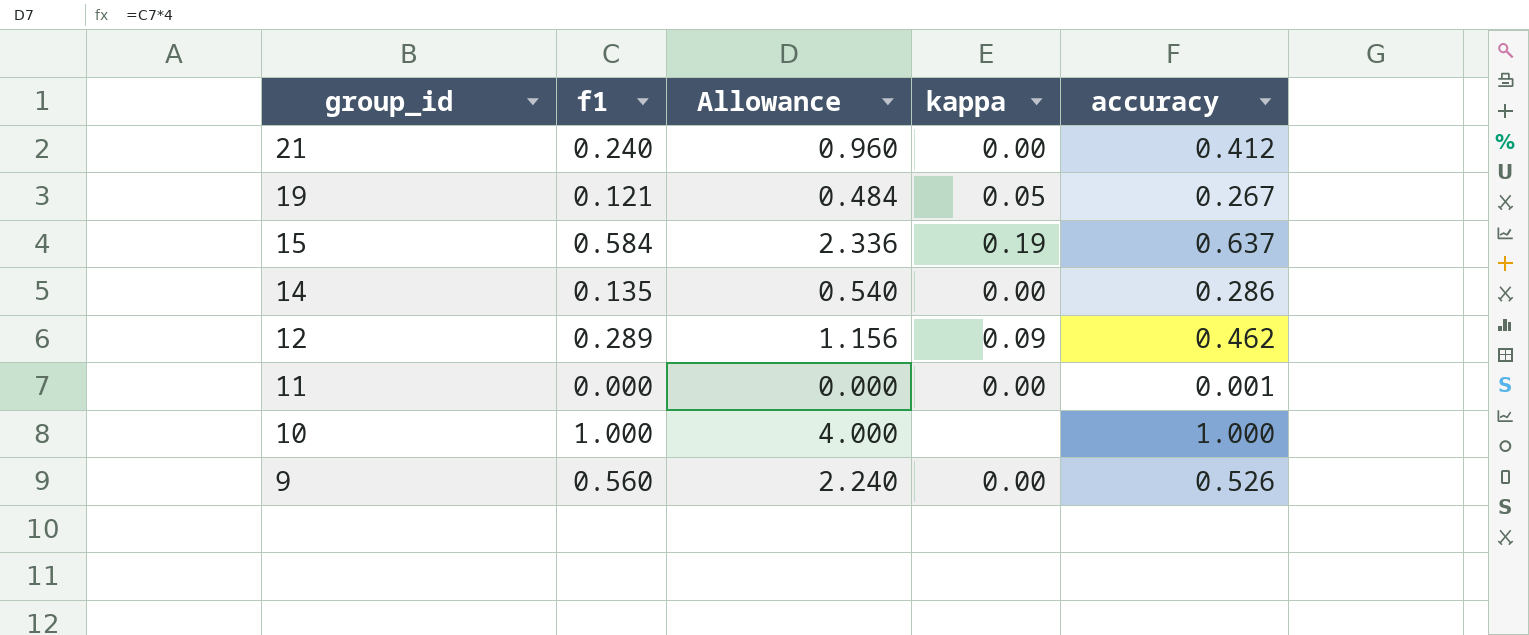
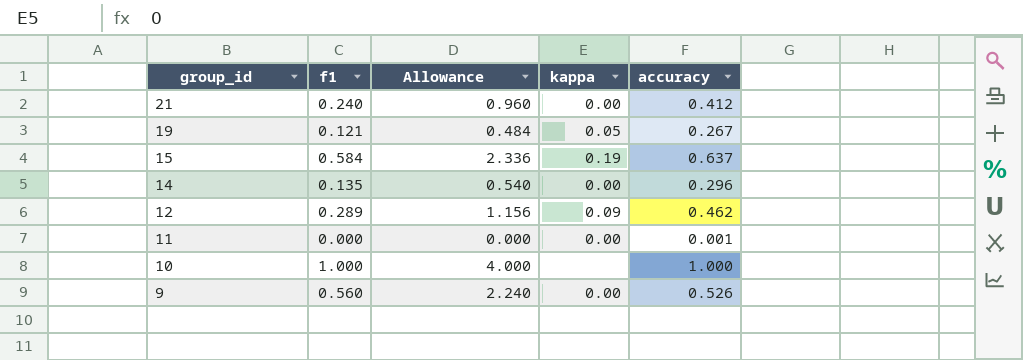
14 | accuracy: 0.286 -> 0.296

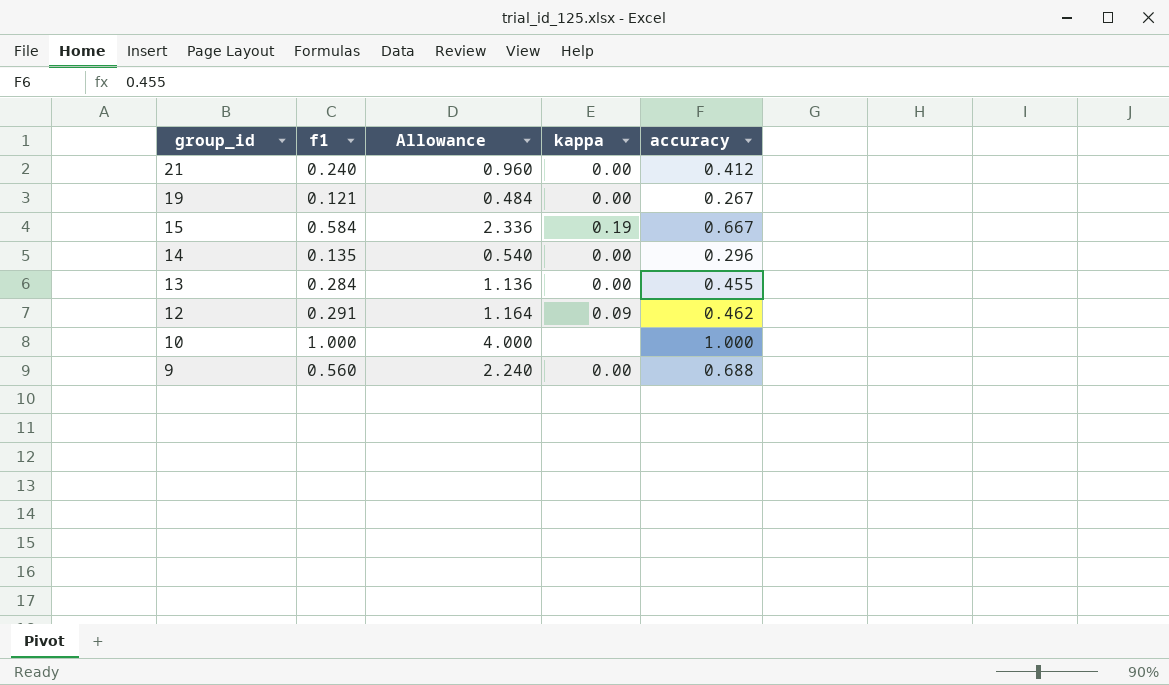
row 11: 0.000 | 0.000 | 0.00 | 0.001 -> none
19 | kappa: 0.05 -> 0.00
15 | accuracy: 0.637 -> 0.667
row 13: none -> 0.284 | 1.136 | 0.00 | 0.455
12 | f1: 0.289 -> 0.291
12 | Allowance: 1.156 -> 1.164
9 | accuracy: 0.526 -> 0.688

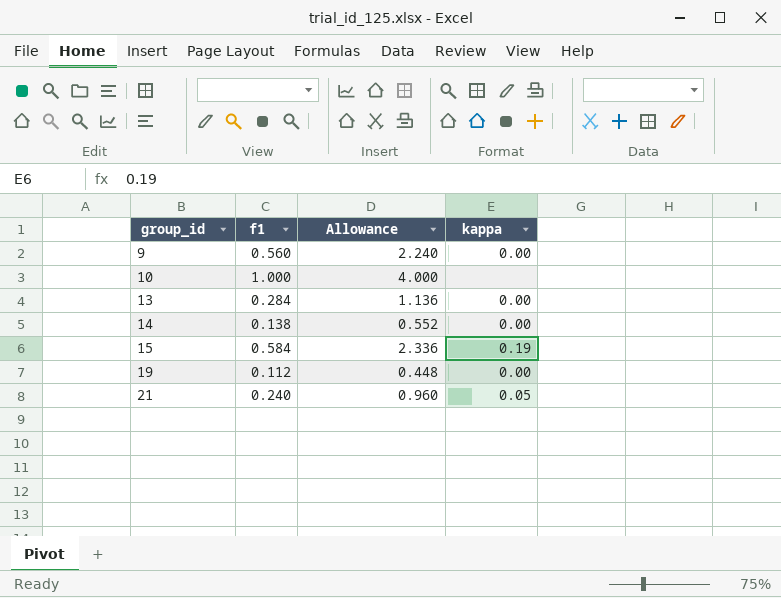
row order: group_id descending -> group_id ascending
column accuracy | position: 5 -> none
row 12: 0.291 | 1.164 | 0.09 | 0.462 -> none
14 | f1: 0.135 -> 0.138
14 | Allowance: 0.540 -> 0.552
19 | f1: 0.121 -> 0.112
19 | Allowance: 0.484 -> 0.448
21 | kappa: 0.00 -> 0.05

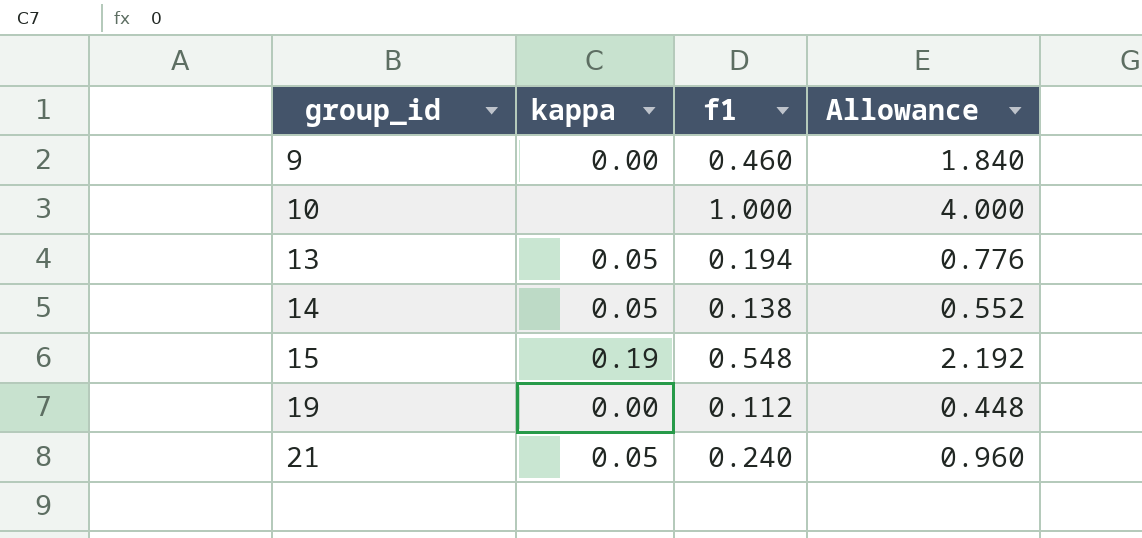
column kappa | position: 4 -> 2
9 | f1: 0.560 -> 0.460
9 | Allowance: 2.240 -> 1.840
13 | kappa: 0.00 -> 0.05
13 | f1: 0.284 -> 0.194
13 | Allowance: 1.136 -> 0.776
14 | kappa: 0.00 -> 0.05
15 | f1: 0.584 -> 0.548
15 | Allowance: 2.336 -> 2.192

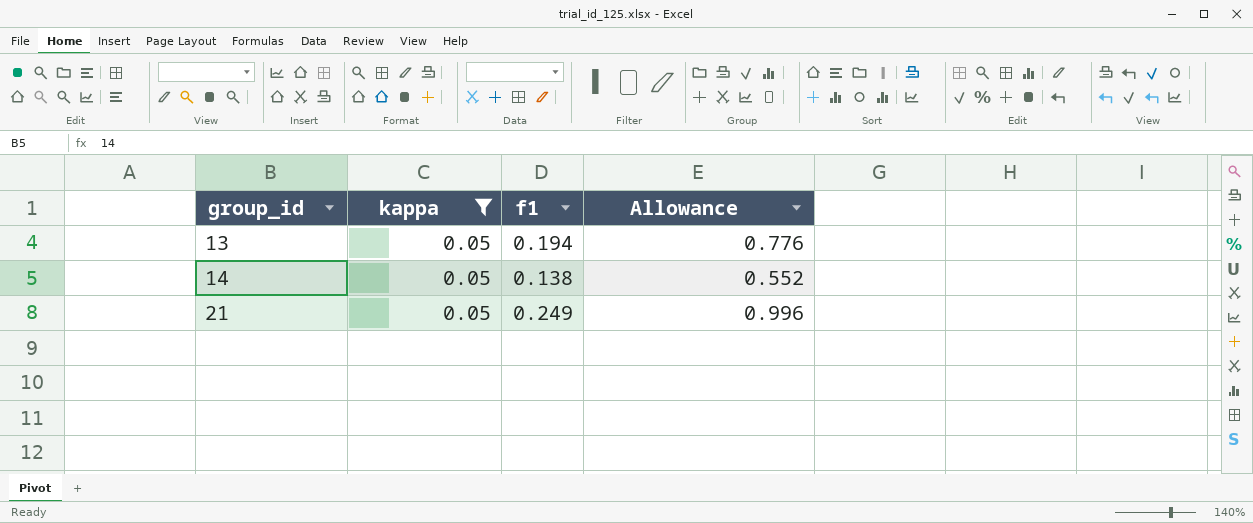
filter: none -> kappa = 0.05
21 | f1: 0.240 -> 0.249
21 | Allowance: 0.960 -> 0.996

